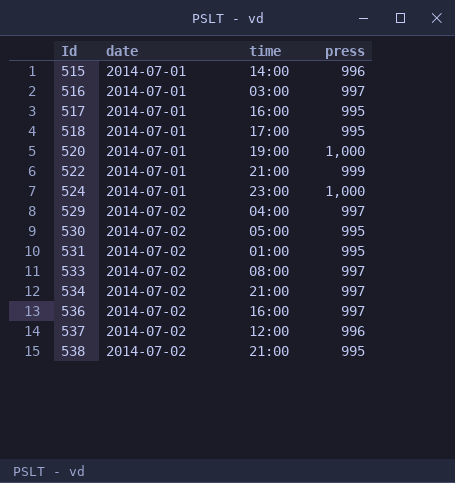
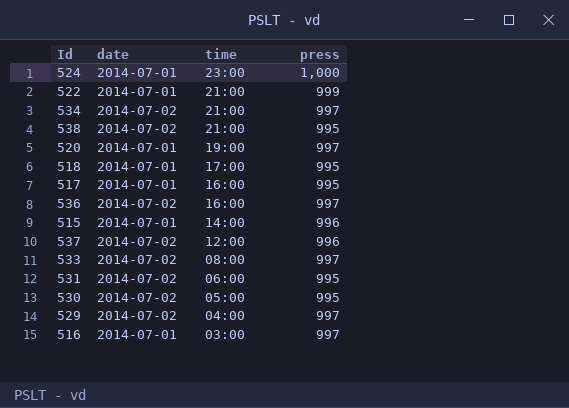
row order: Id ascending -> time descending
520 | press: 1,000 -> 997
531 | time: 01:00 -> 06:00

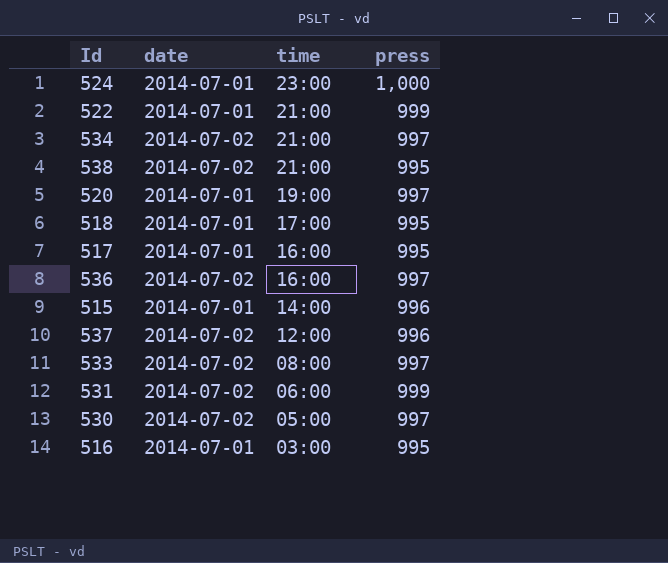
row 529: 2014-07-02 | 04:00 | 997 -> none
531 | press: 995 -> 999
530 | press: 995 -> 997
516 | press: 997 -> 995

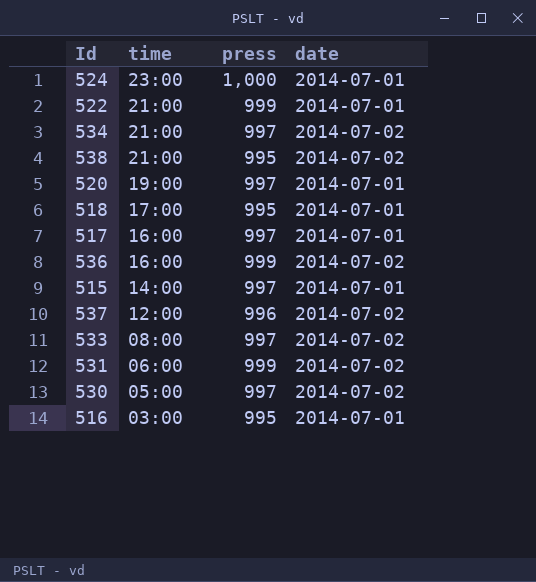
column date | position: 2 -> 4
517 | press: 995 -> 997
536 | press: 997 -> 999
515 | press: 996 -> 997

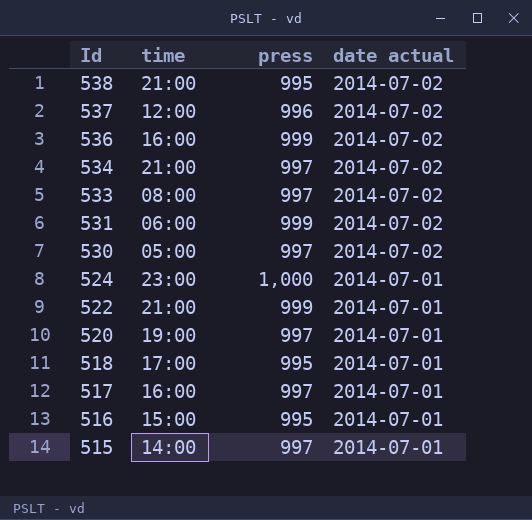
row order: time descending -> Id descending
column name: date -> date actual
516 | time: 03:00 -> 15:00

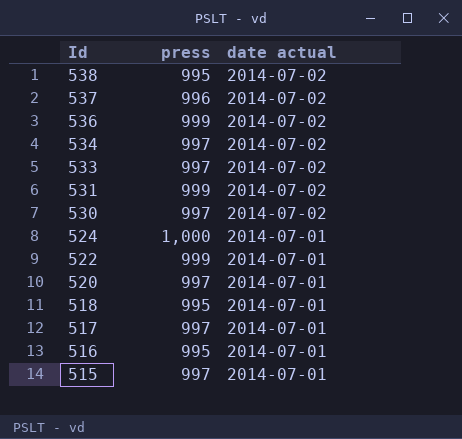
column time | position: 2 -> none

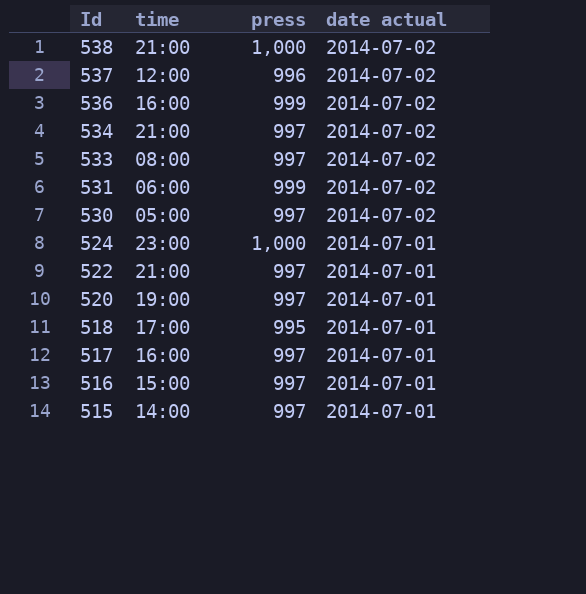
column time | position: none -> 2
538 | press: 995 -> 1,000
522 | press: 999 -> 997
516 | press: 995 -> 997

